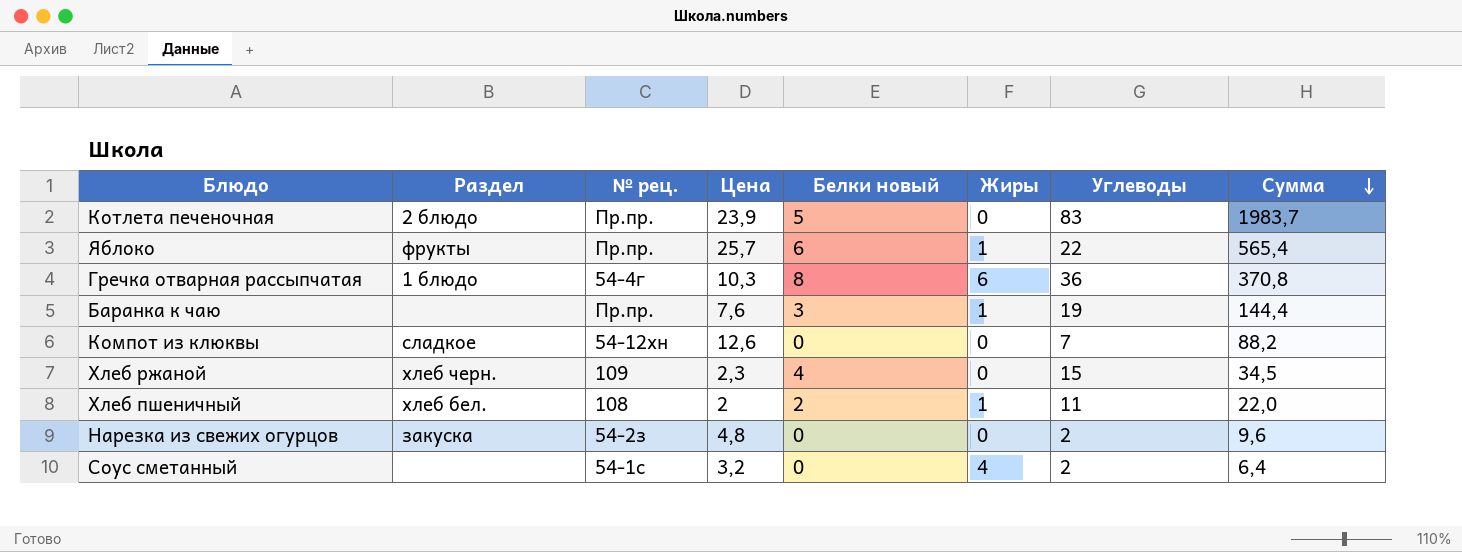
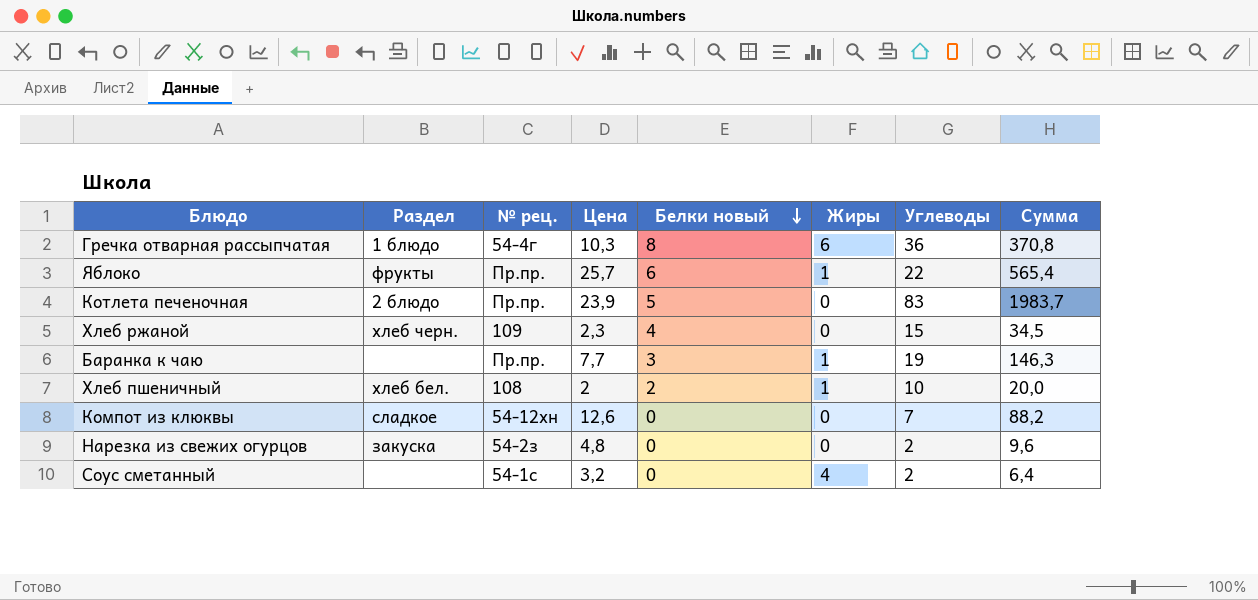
row order: Сумма descending -> Белки новый descending
Баранка к чаю | Цена: 7,6 -> 7,7
Баранка к чаю | Сумма: 144,4 -> 146,3
Хлеб пшеничный | Углеводы: 11 -> 10
Хлеб пшеничный | Сумма: 22,0 -> 20,0

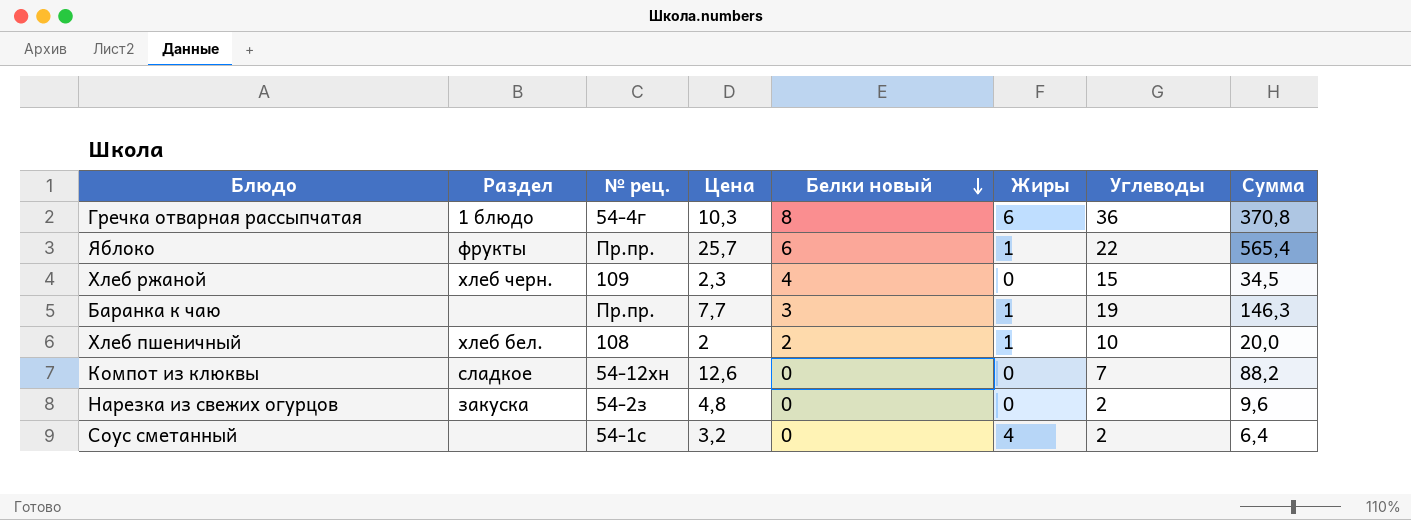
row Котлета печеночная: 2 блюдо | Пр.пр. | 23,9 | 5 | 0 | 83 | 1983,7 -> none

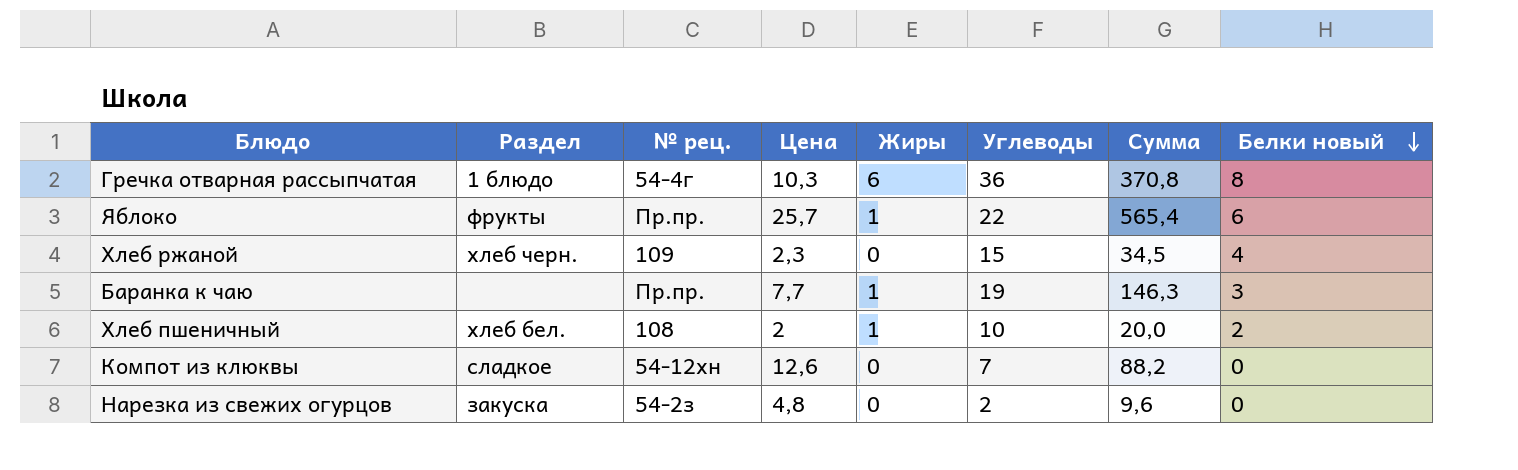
column Белки новый | position: 5 -> 8
row Соус сметанный: none | 54-1с | 3,2 | 0 | 4 | 2 | 6,4 -> none

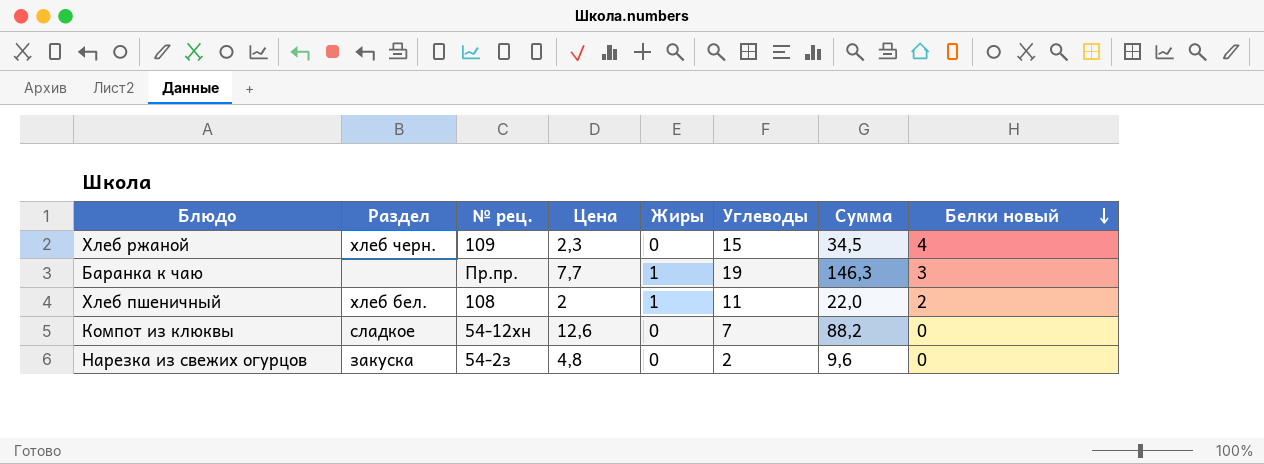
row Гречка отварная рассыпчатая: 1 блюдо | 54-4г | 10,3 | 6 | 36 | 370,8 | 8 -> none
row Яблоко: фрукты | Пр.пр. | 25,7 | 1 | 22 | 565,4 | 6 -> none
Хлеб пшеничный | Углеводы: 10 -> 11
Хлеб пшеничный | Сумма: 20,0 -> 22,0

